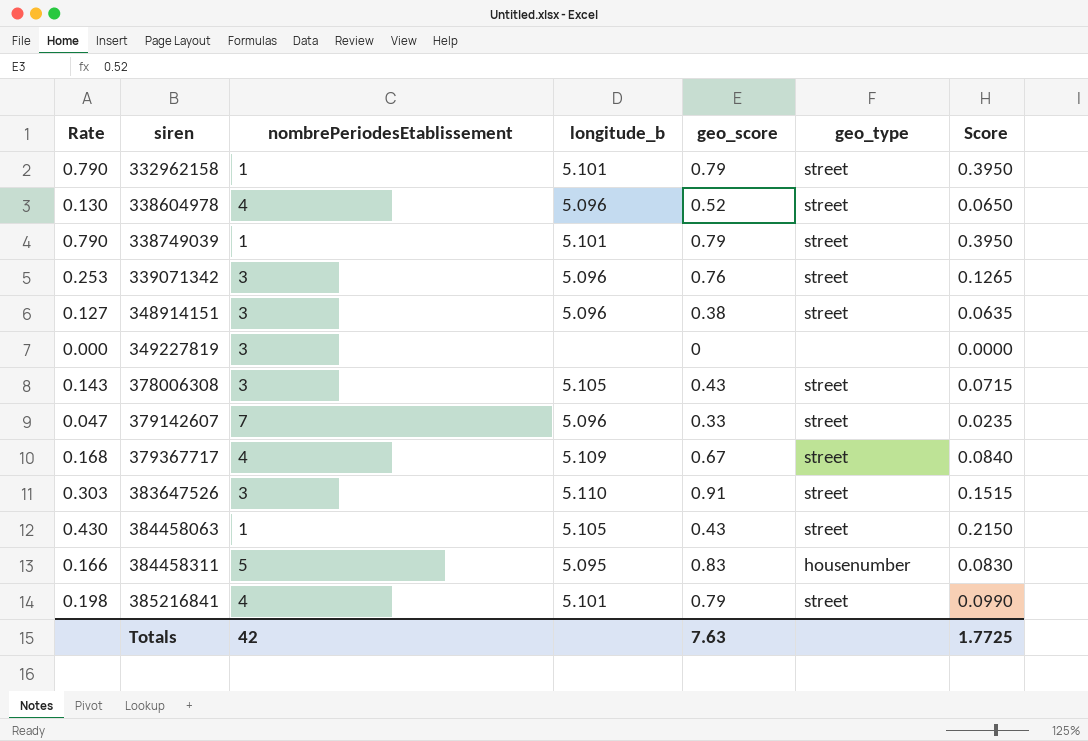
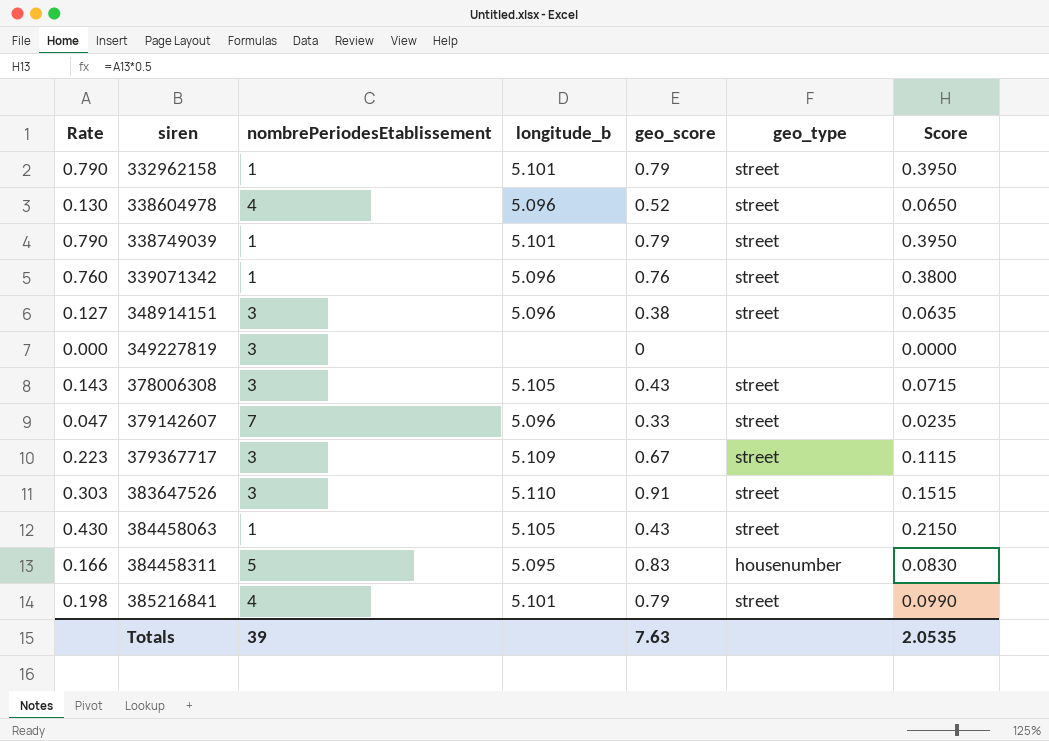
339071342 | Rate: 0.253 -> 0.760
339071342 | nombrePeriodesEtablissement: 3 -> 1
339071342 | Score: 0.1265 -> 0.3800
379367717 | Rate: 0.168 -> 0.223
379367717 | nombrePeriodesEtablissement: 4 -> 3
379367717 | Score: 0.0840 -> 0.1115
Totals | nombrePeriodesEtablissement: 42 -> 39
Totals | Score: 1.7725 -> 2.0535

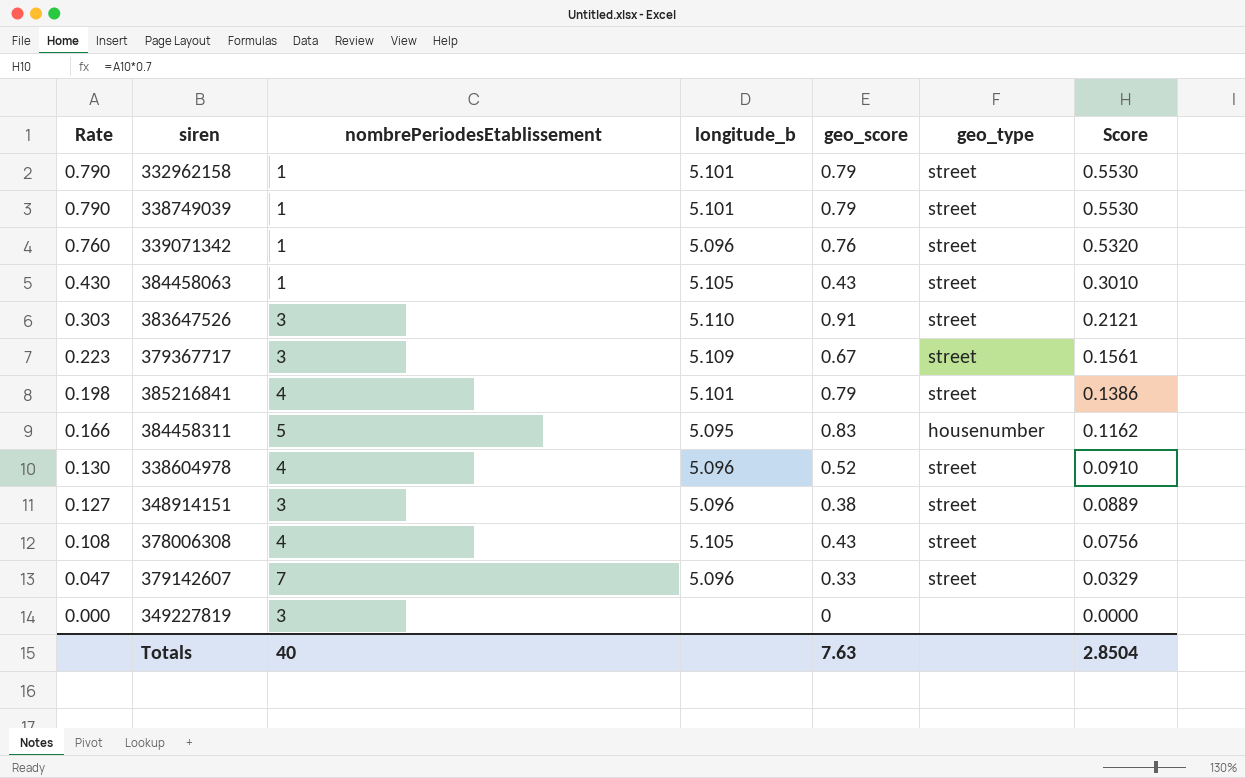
row order: siren ascending -> Rate descending
column Score | formula: [Rate] * 0.5 -> [Rate] * 0.7
378006308 | Rate: 0.143 -> 0.108
378006308 | nombrePeriodesEtablissement: 3 -> 4
Totals | nombrePeriodesEtablissement: 39 -> 40
Totals | Score: 2.0535 -> 2.8504

